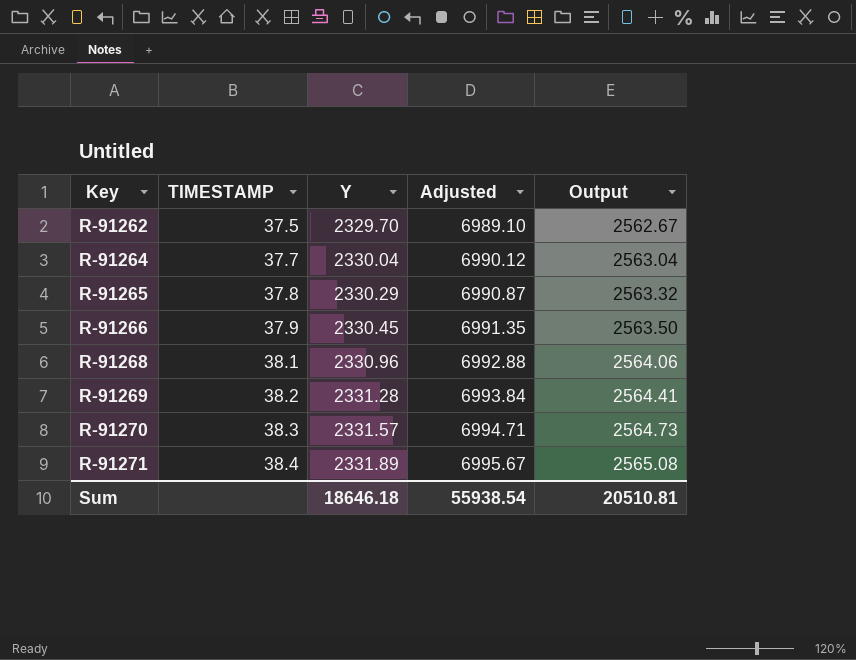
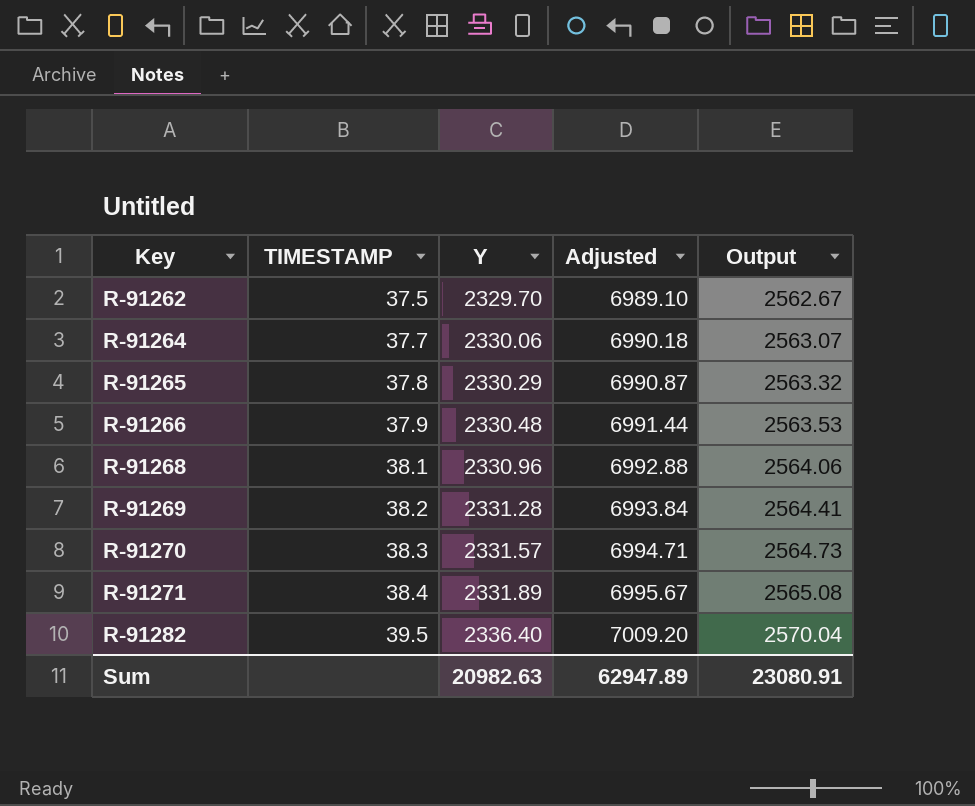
R-91264 | Y: 2330.04 -> 2330.06
R-91264 | Adjusted: 6990.12 -> 6990.18
R-91264 | Output: 2563.04 -> 2563.07
R-91266 | Y: 2330.45 -> 2330.48
R-91266 | Adjusted: 6991.35 -> 6991.44
R-91266 | Output: 2563.50 -> 2563.53
row R-91282: none -> 39.5 | 2336.40 | 7009.20 | 2570.04
Sum | Y: 18646.18 -> 20982.63
Sum | Adjusted: 55938.54 -> 62947.89
Sum | Output: 20510.81 -> 23080.91

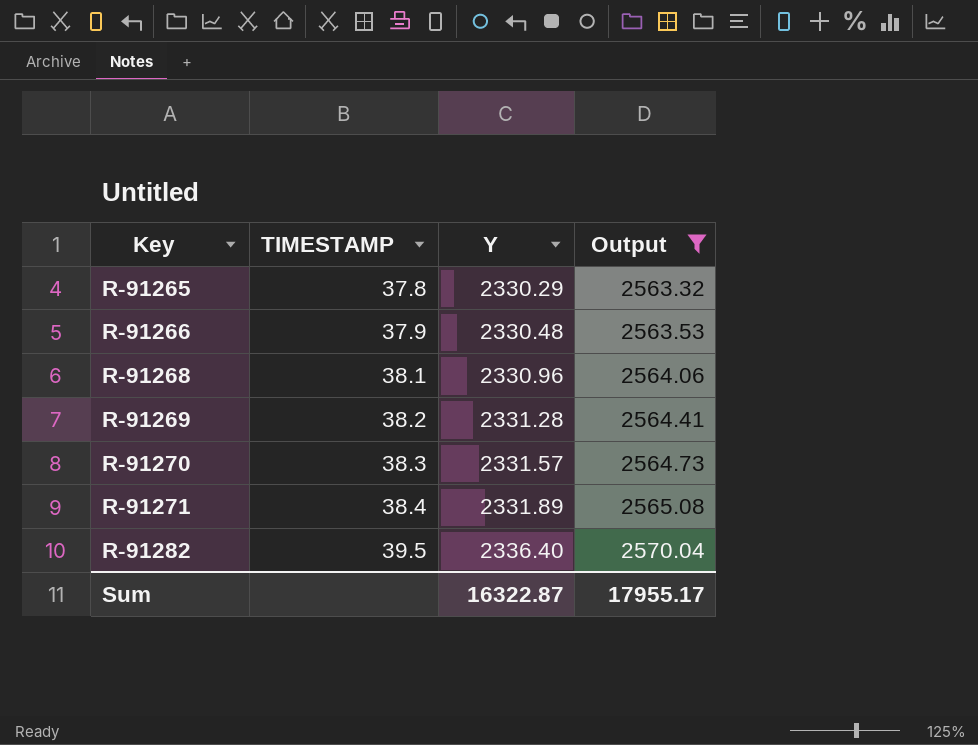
filter: none -> Output >= 2563.32
column Adjusted | formula: [Y] * 3 -> none
Sum | Y: 20982.63 -> 16322.87
Sum | Output: 23080.91 -> 17955.17

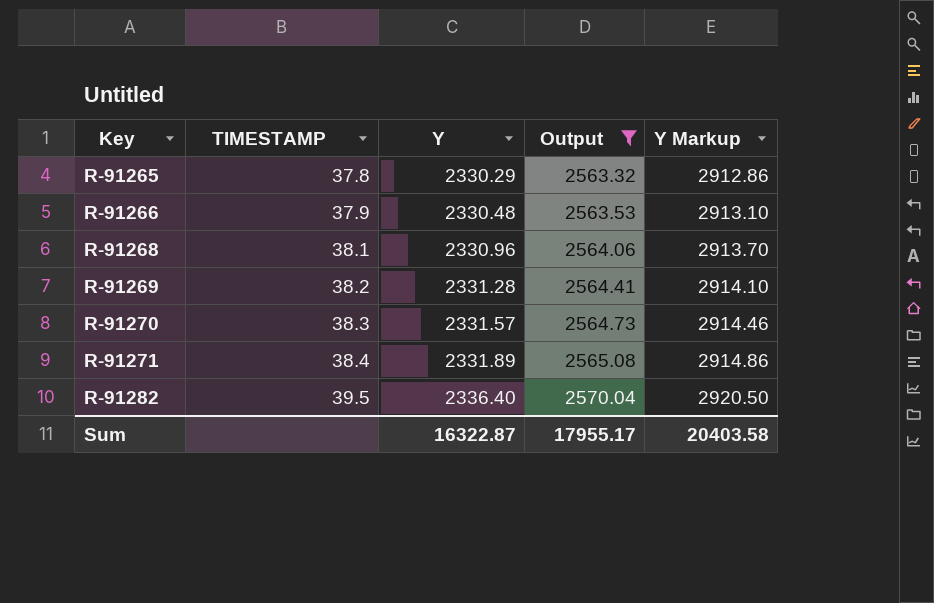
column Y Markup | formula: none -> [Y] * 1.25

